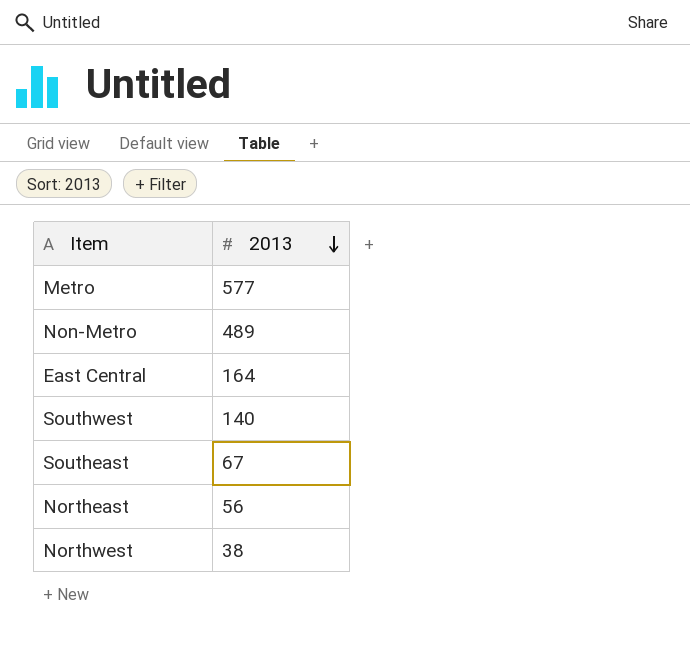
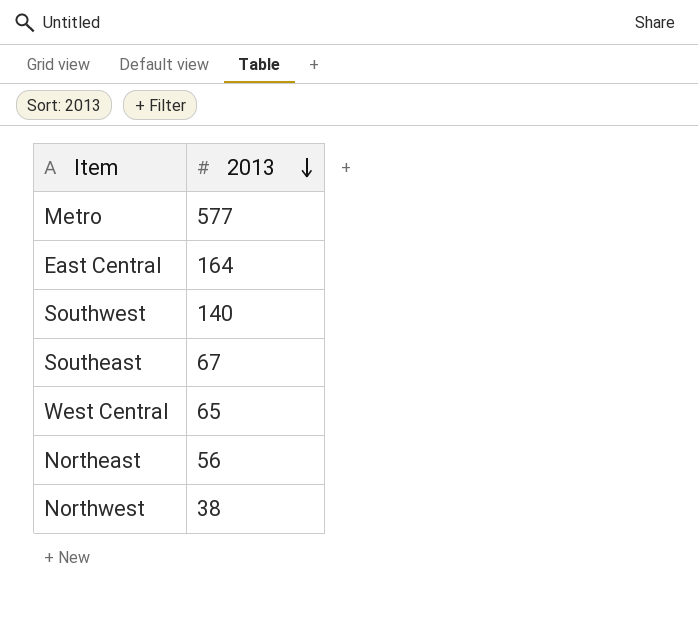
row Non-Metro: 489 -> none
row West Central: none -> 65

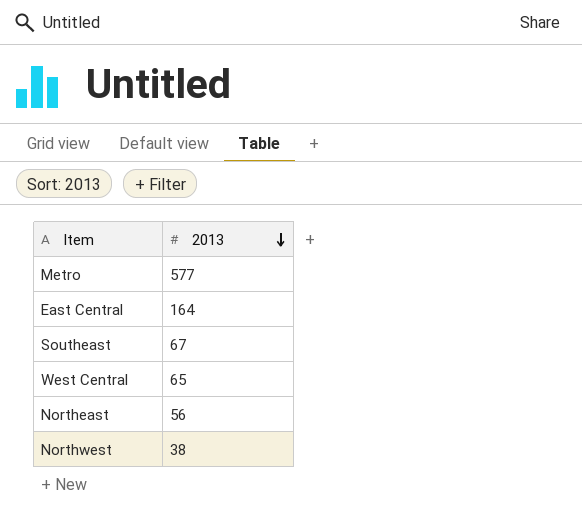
row Southwest: 140 -> none

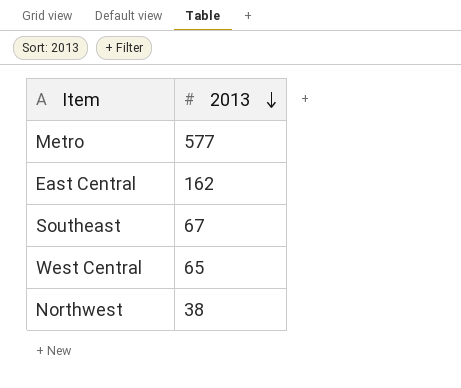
row Northeast: 56 -> none
East Central | 2013: 164 -> 162

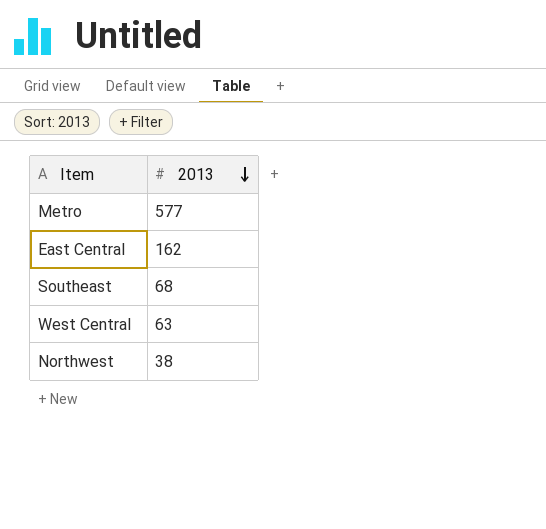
Southeast | 2013: 67 -> 68
West Central | 2013: 65 -> 63

